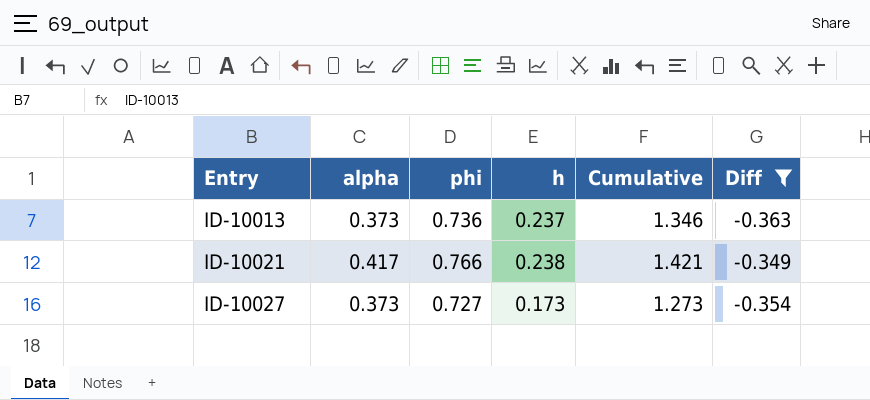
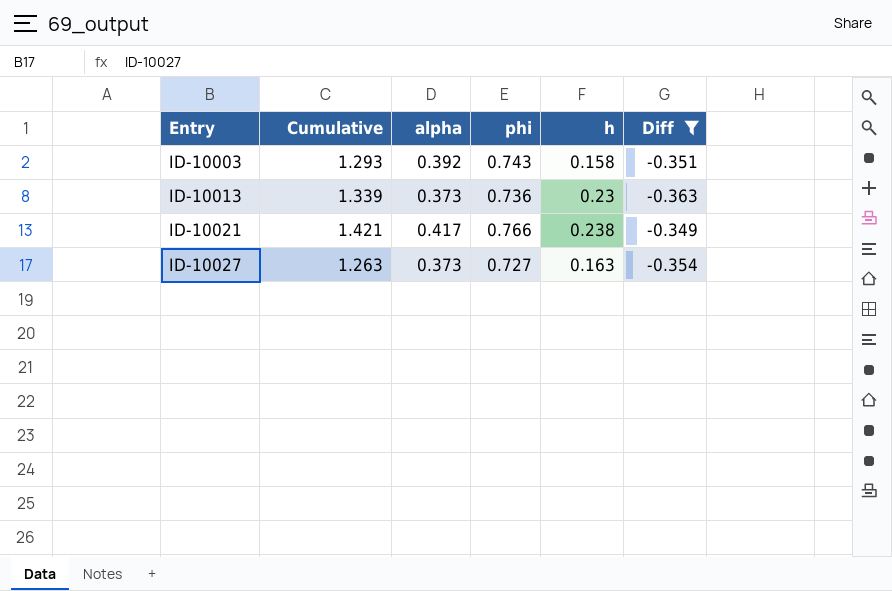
column Cumulative | position: 5 -> 2
row ID-10003: none -> 1.293 | 0.392 | 0.743 | 0.158 | -0.351
ID-10013 | Cumulative: 1.346 -> 1.339
ID-10013 | h: 0.237 -> 0.23
ID-10027 | Cumulative: 1.273 -> 1.263
ID-10027 | h: 0.173 -> 0.163

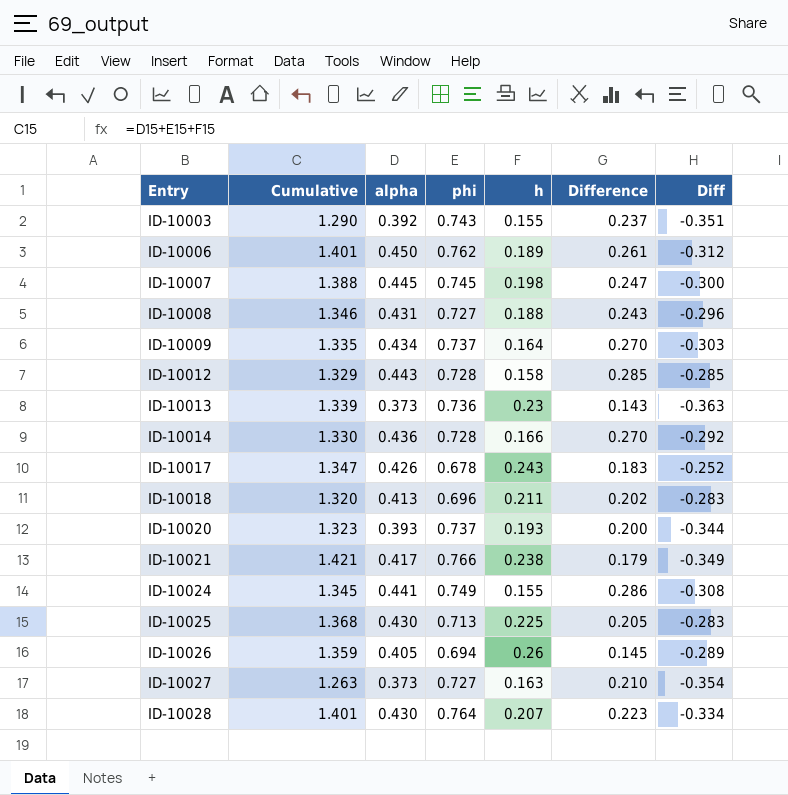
filter: Diff <= -0.349 -> none
column Difference | formula: none -> [alpha] - [h]
ID-10003 | Cumulative: 1.293 -> 1.290
ID-10003 | h: 0.158 -> 0.155

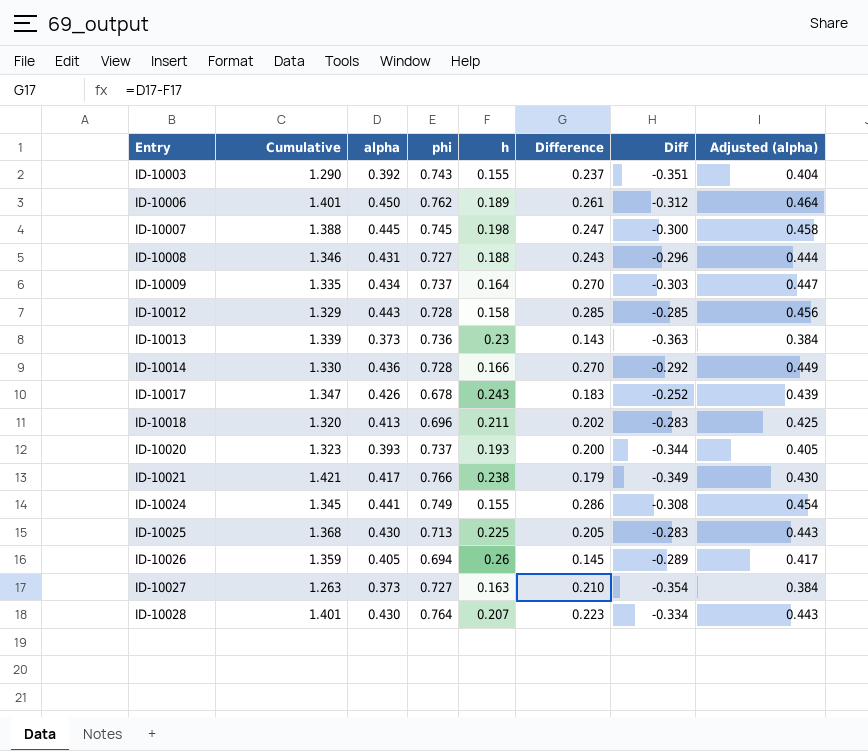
column Adjusted (alpha) | formula: none -> [alpha] * 1.03

